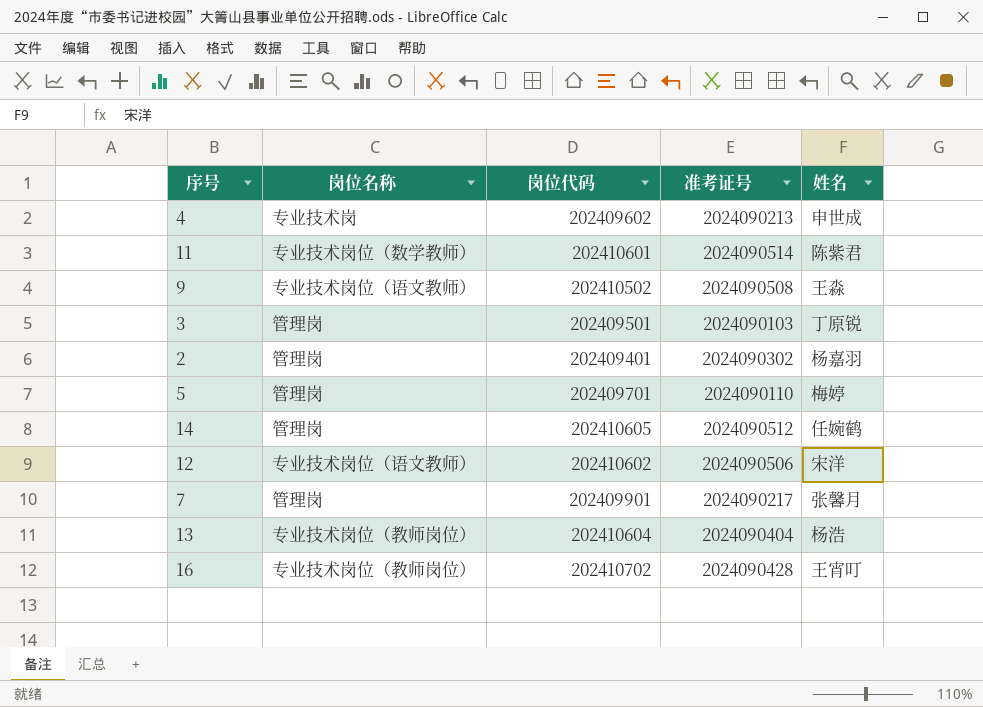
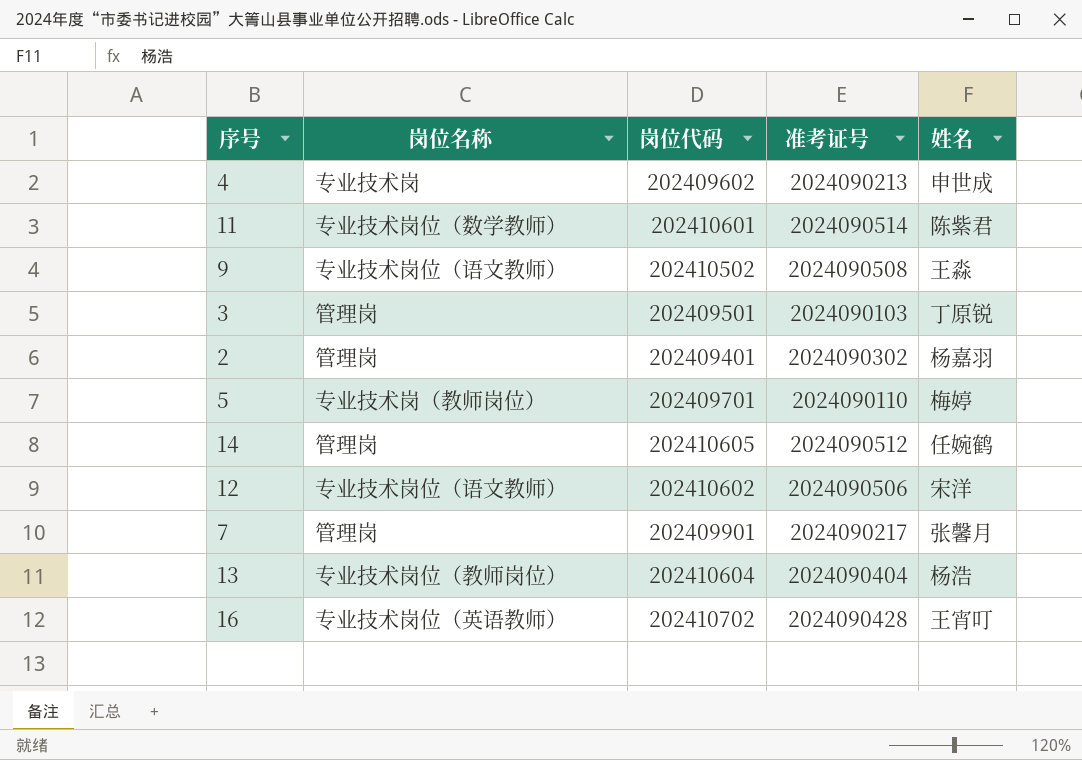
5 | 岗位名称: 管理岗 -> 专业技术岗（教师岗位）
16 | 岗位名称: 专业技术岗位（教师岗位） -> 专业技术岗位（英语教师）

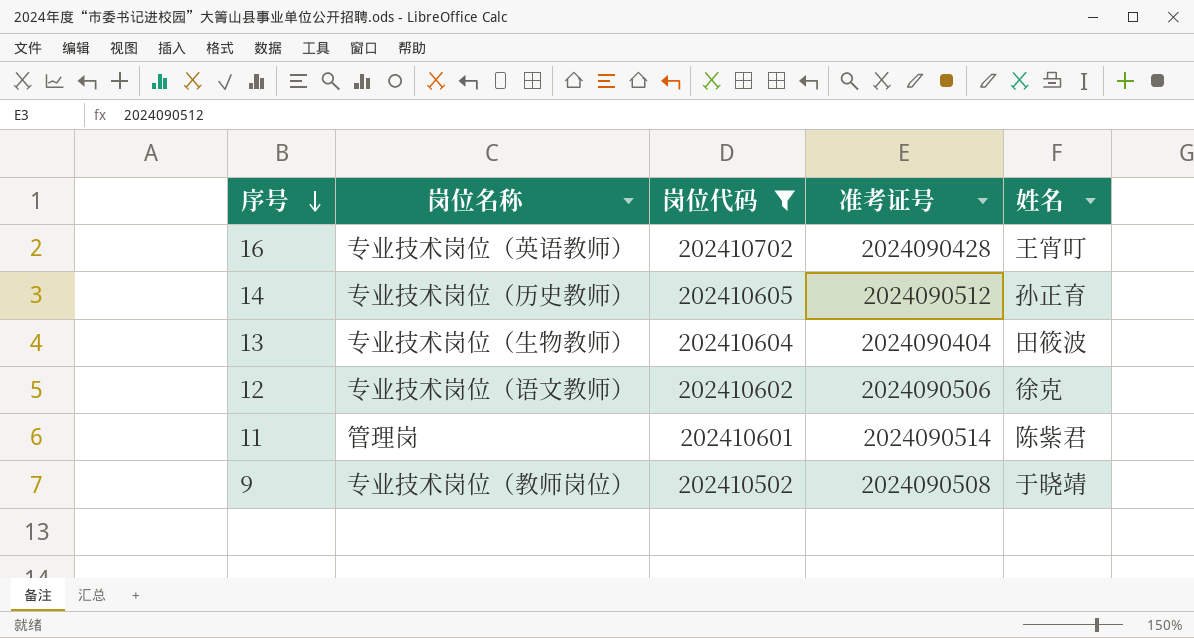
filter: none -> 岗位代码 >= 202410502
row order: none -> 序号 descending
14 | 岗位名称: 管理岗 -> 专业技术岗位（历史教师）
14 | 姓名: 任婉鹤 -> 孙正育
13 | 岗位名称: 专业技术岗位（教师岗位） -> 专业技术岗位（生物教师）
13 | 姓名: 杨浩 -> 田筱波
12 | 姓名: 宋洋 -> 徐克
11 | 岗位名称: 专业技术岗位（数学教师） -> 管理岗
9 | 岗位名称: 专业技术岗位（语文教师） -> 专业技术岗位（教师岗位）
9 | 姓名: 王淼 -> 于晓靖

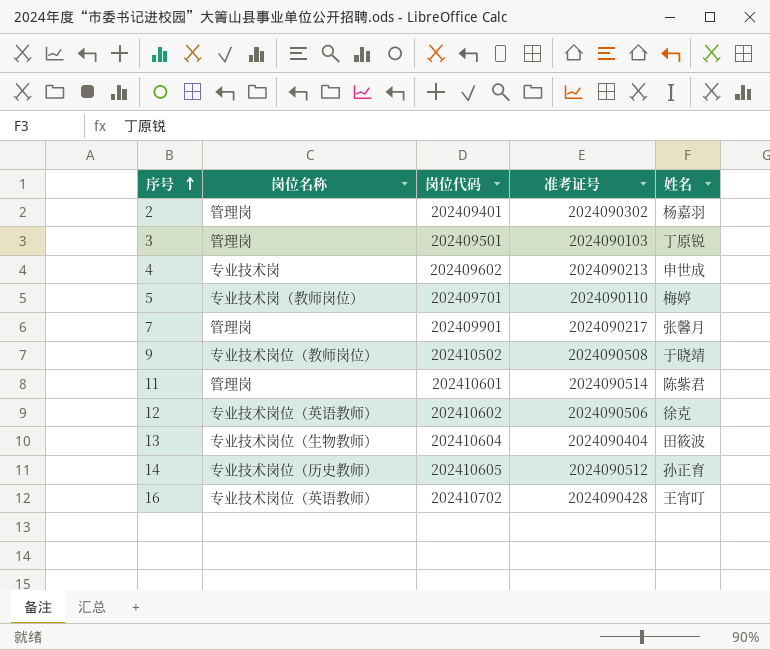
filter: 岗位代码 >= 202410502 -> none
row order: 序号 descending -> 序号 ascending
12 | 岗位名称: 专业技术岗位（语文教师） -> 专业技术岗位（英语教师）

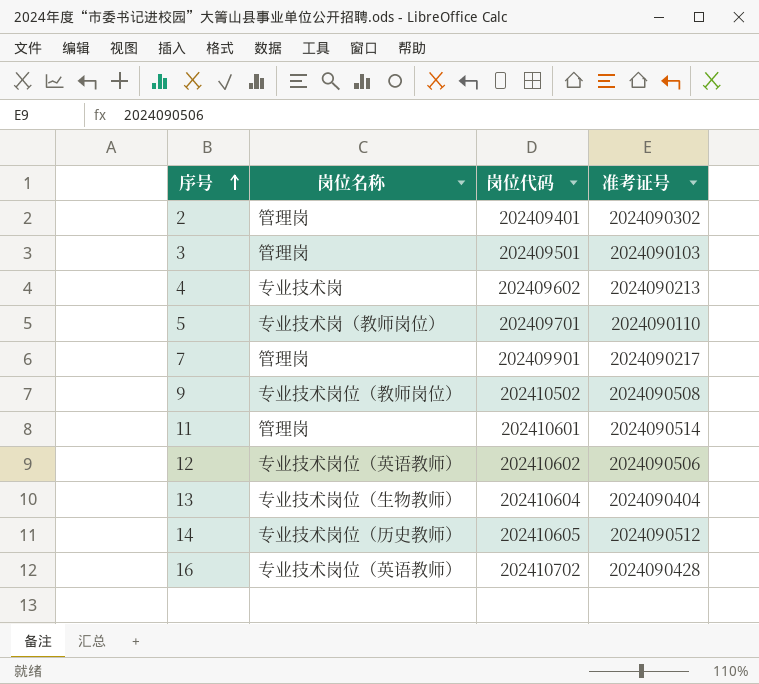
column 姓名 | position: 5 -> none

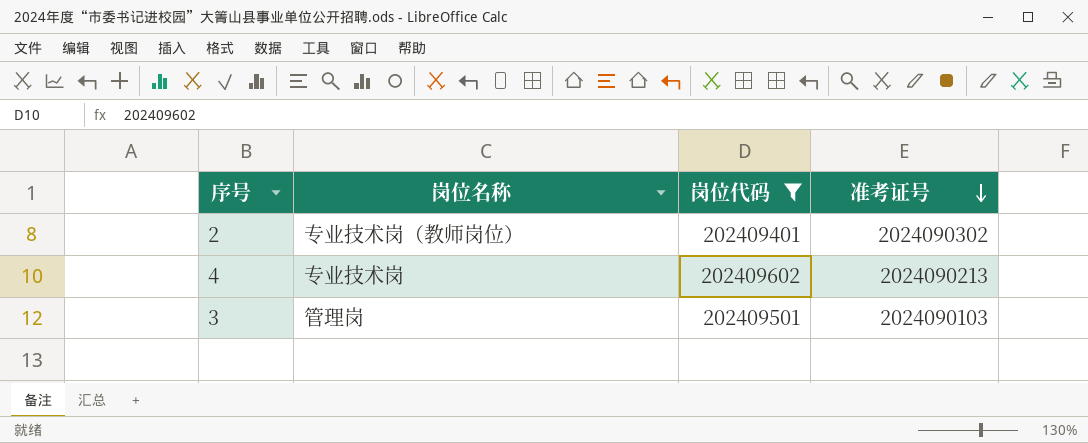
filter: none -> 岗位代码 <= 202409602
row order: 序号 ascending -> 准考证号 descending
2 | 岗位名称: 管理岗 -> 专业技术岗（教师岗位）

